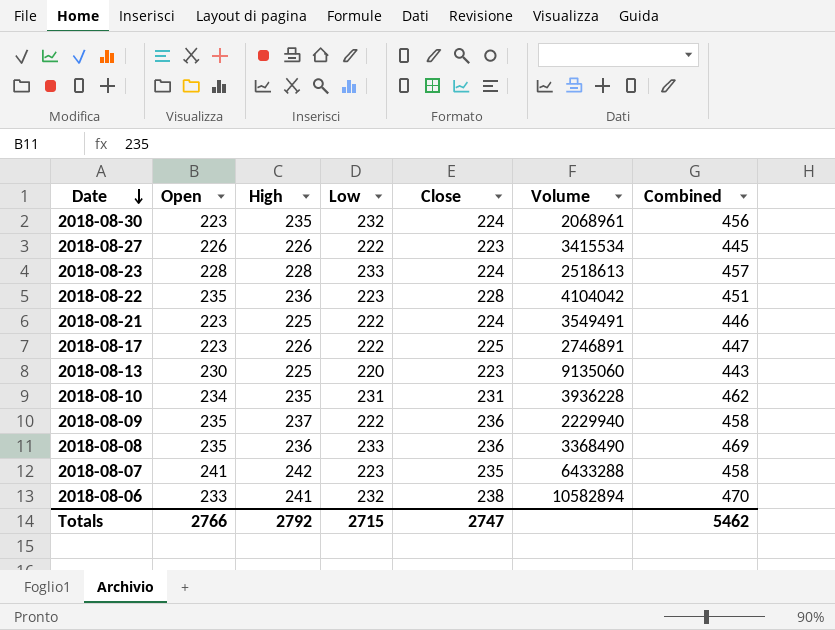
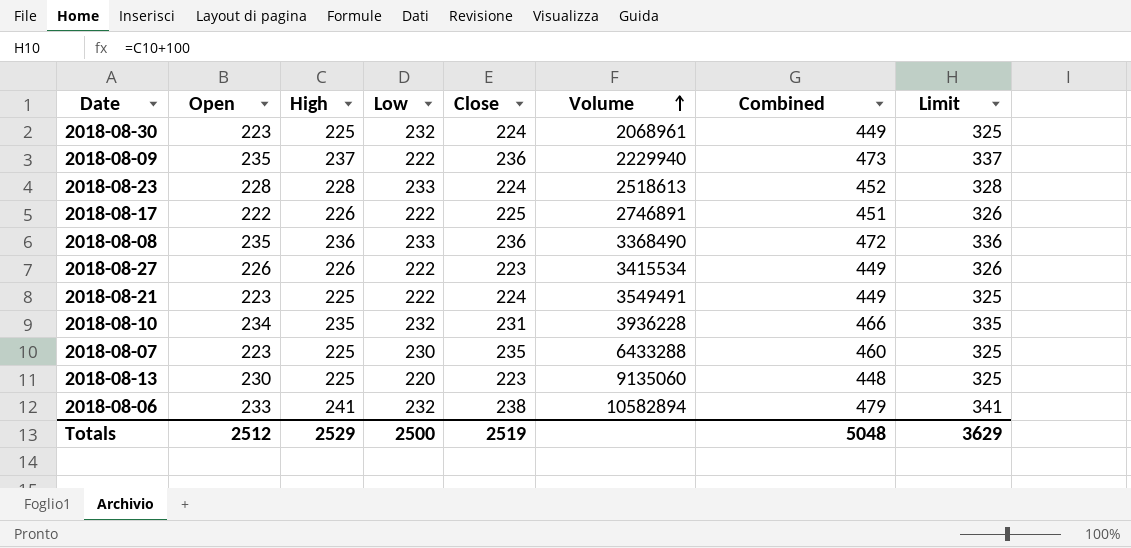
row order: Date descending -> Volume ascending
column Combined | formula: [Low] + [Close] -> [High] + [Close]
column Limit | formula: none -> [High] + 100
row 2018-08-22: 235 | 236 | 223 | 228 | 4104042 | 451 -> none
2018-08-30 | High: 235 -> 225
2018-08-17 | Open: 223 -> 222
2018-08-10 | Low: 231 -> 232
2018-08-07 | Open: 241 -> 223
2018-08-07 | High: 242 -> 225
2018-08-07 | Low: 223 -> 230
Totals | Open: 2766 -> 2512
Totals | High: 2792 -> 2529
Totals | Low: 2715 -> 2500
Totals | Close: 2747 -> 2519
Totals | Combined: 5462 -> 5048

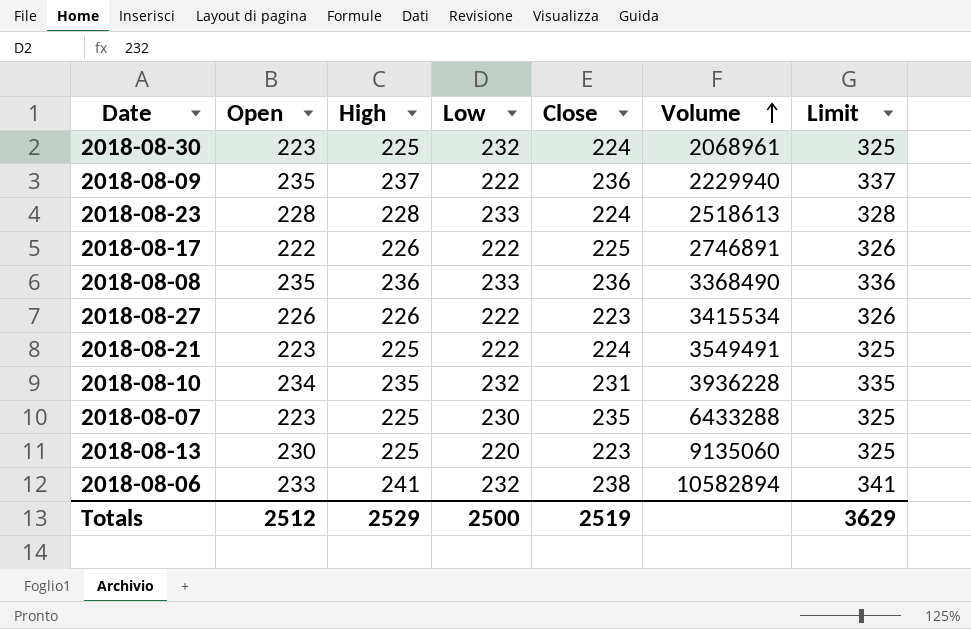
column Combined | formula: [High] + [Close] -> none

